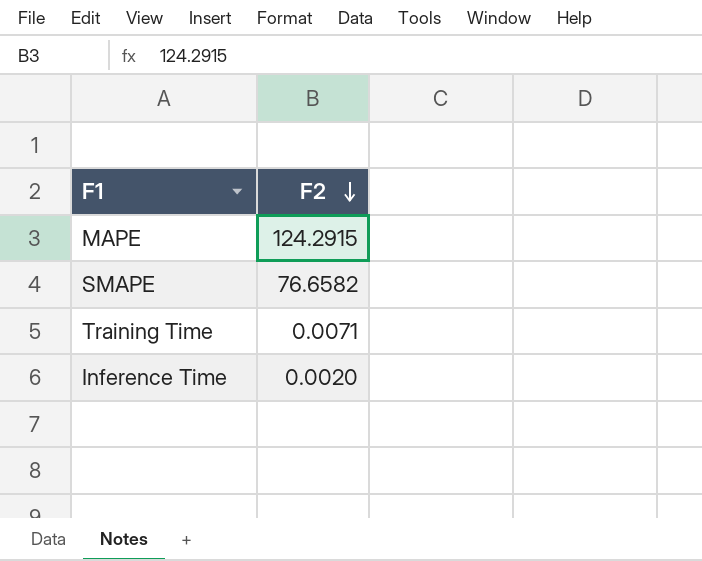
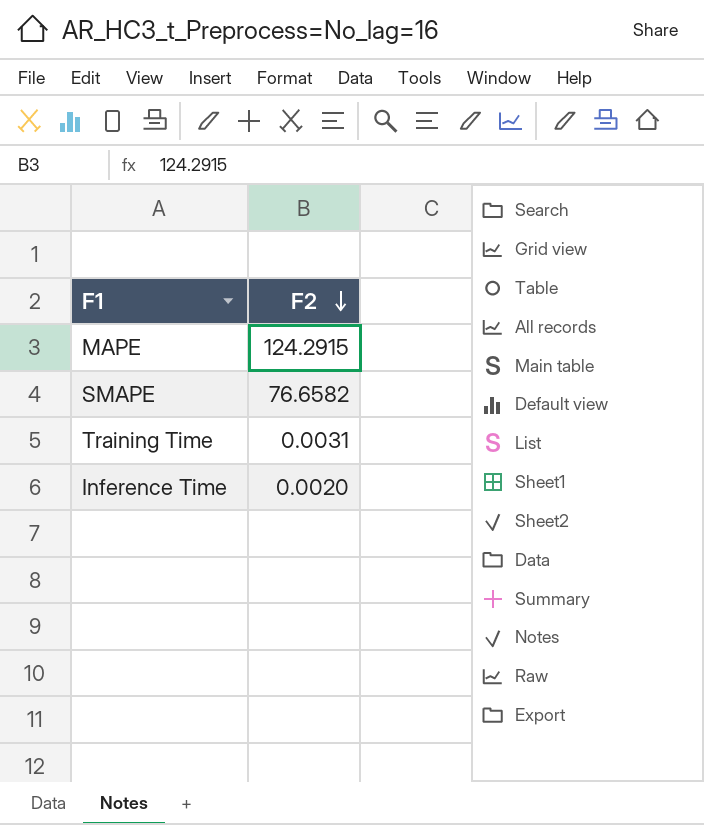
Training Time | F2: 0.0071 -> 0.0031

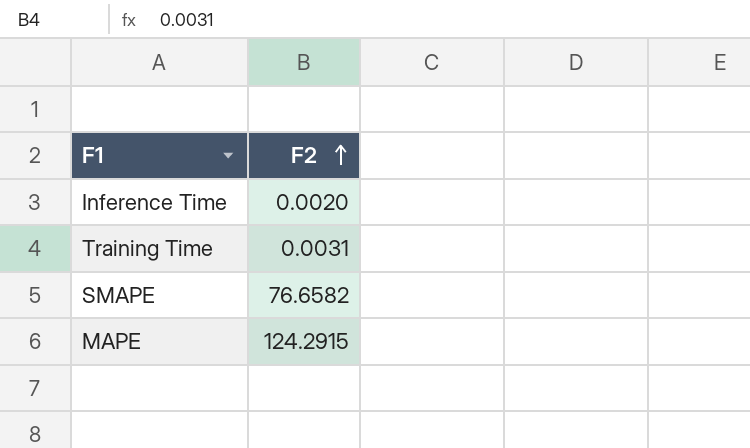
row order: F2 descending -> F2 ascending

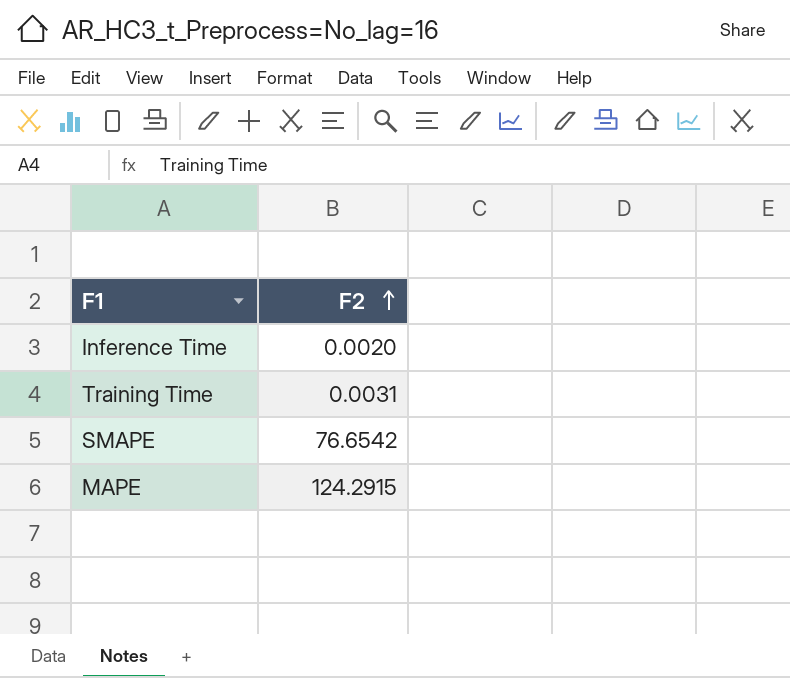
SMAPE | F2: 76.6582 -> 76.6542

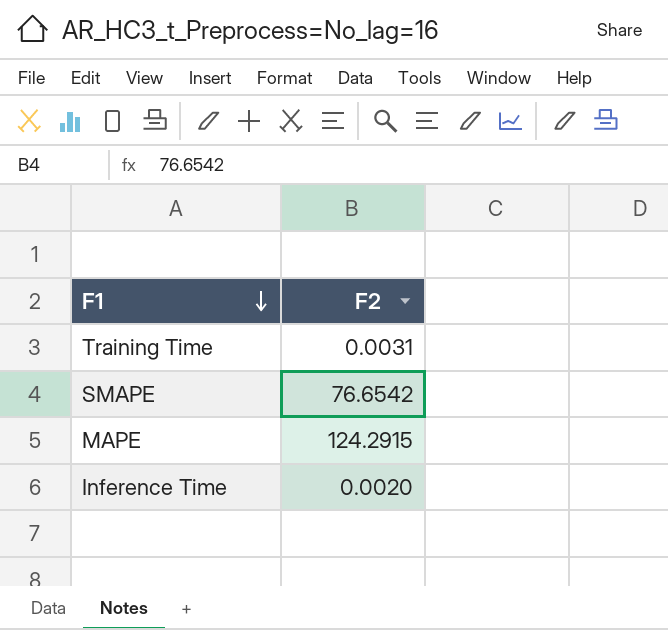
row order: F2 ascending -> F1 descending

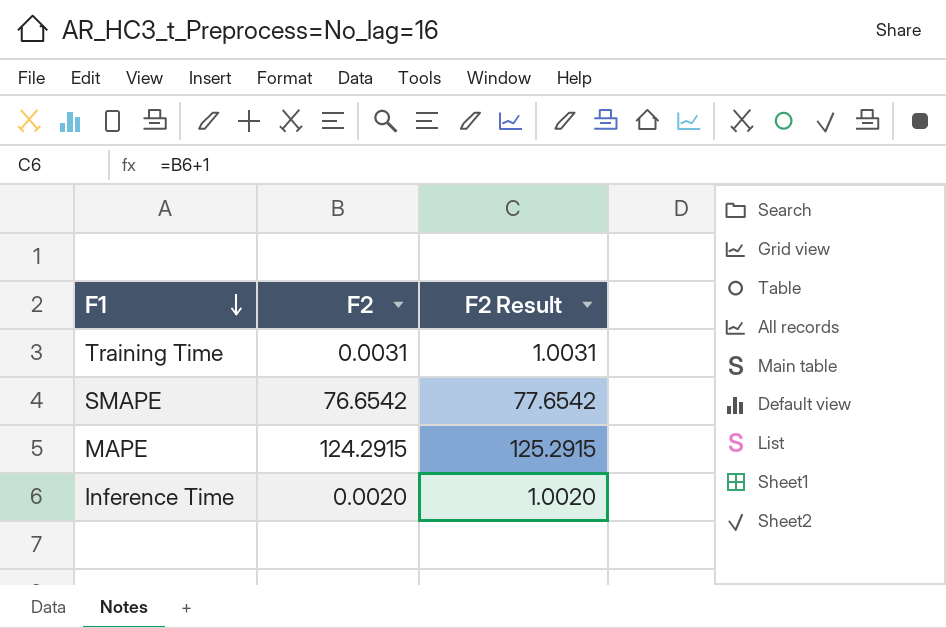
column F2 Result | formula: none -> [F2] + 1

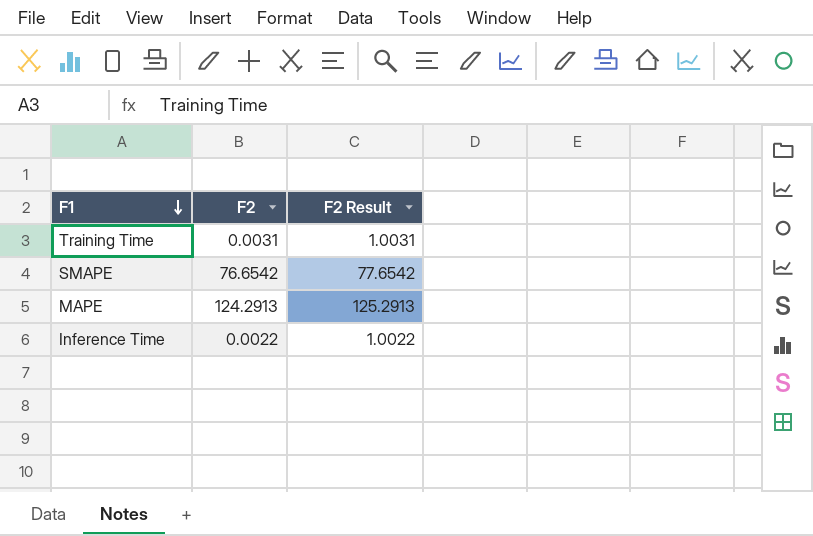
MAPE | F2: 124.2915 -> 124.2913
MAPE | F2 Result: 125.2915 -> 125.2913
Inference Time | F2: 0.0020 -> 0.0022
Inference Time | F2 Result: 1.0020 -> 1.0022

